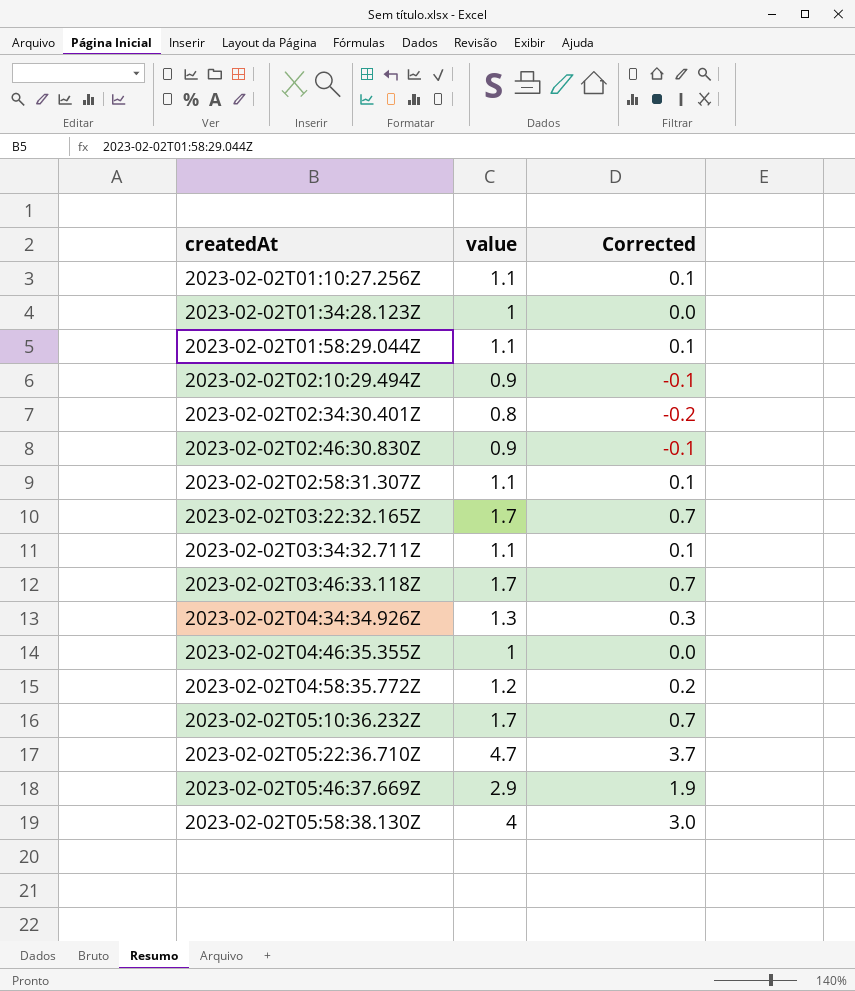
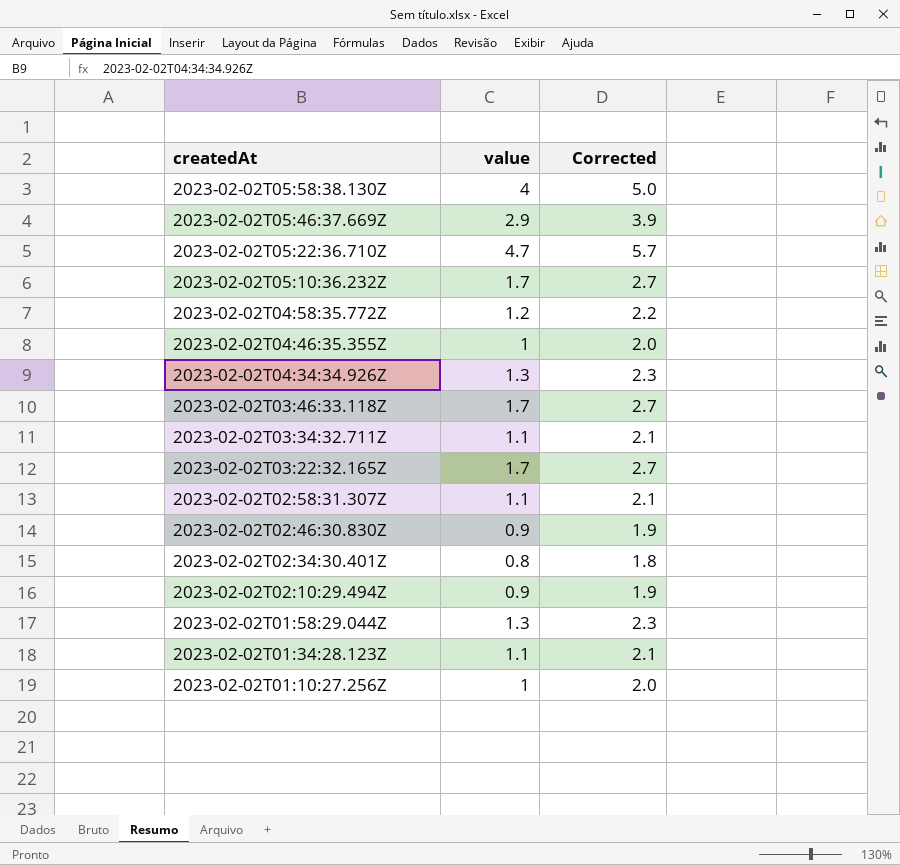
row order: createdAt ascending -> createdAt descending
column Corrected | formula: [value] - 1 -> [value] + 1
2023-02-02T01:58:29.044Z | value: 1.1 -> 1.3
2023-02-02T01:34:28.123Z | value: 1 -> 1.1
2023-02-02T01:10:27.256Z | value: 1.1 -> 1

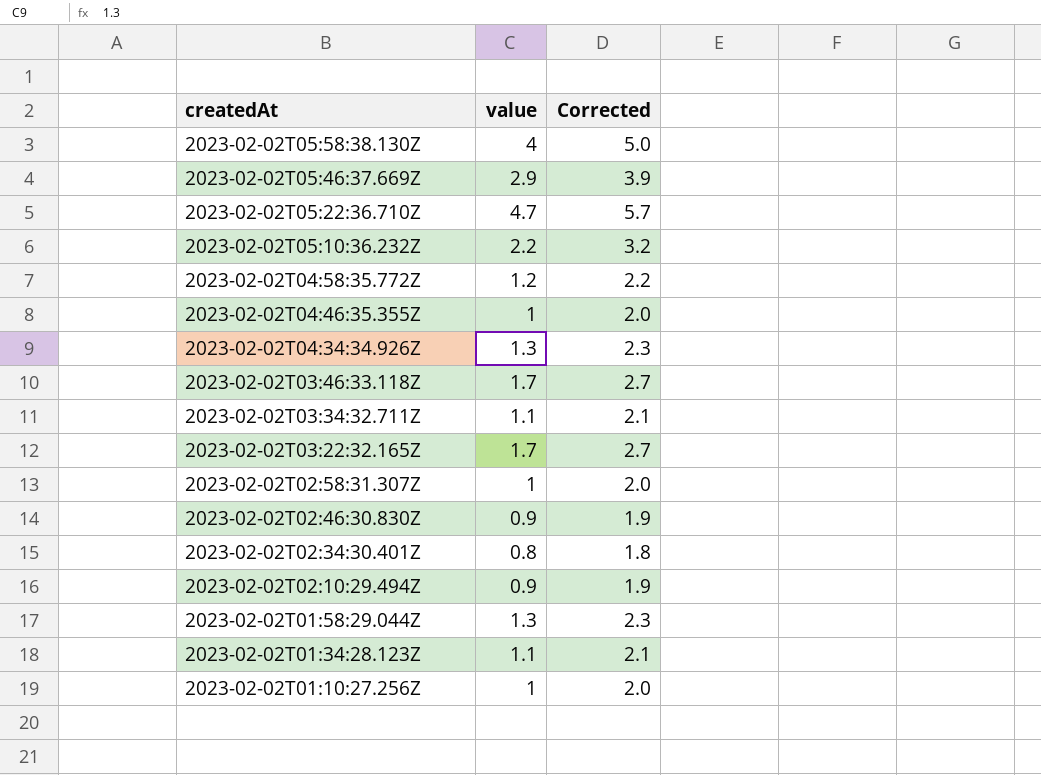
2023-02-02T05:10:36.232Z | value: 1.7 -> 2.2
2023-02-02T05:10:36.232Z | Corrected: 2.7 -> 3.2
2023-02-02T02:58:31.307Z | value: 1.1 -> 1
2023-02-02T02:58:31.307Z | Corrected: 2.1 -> 2.0

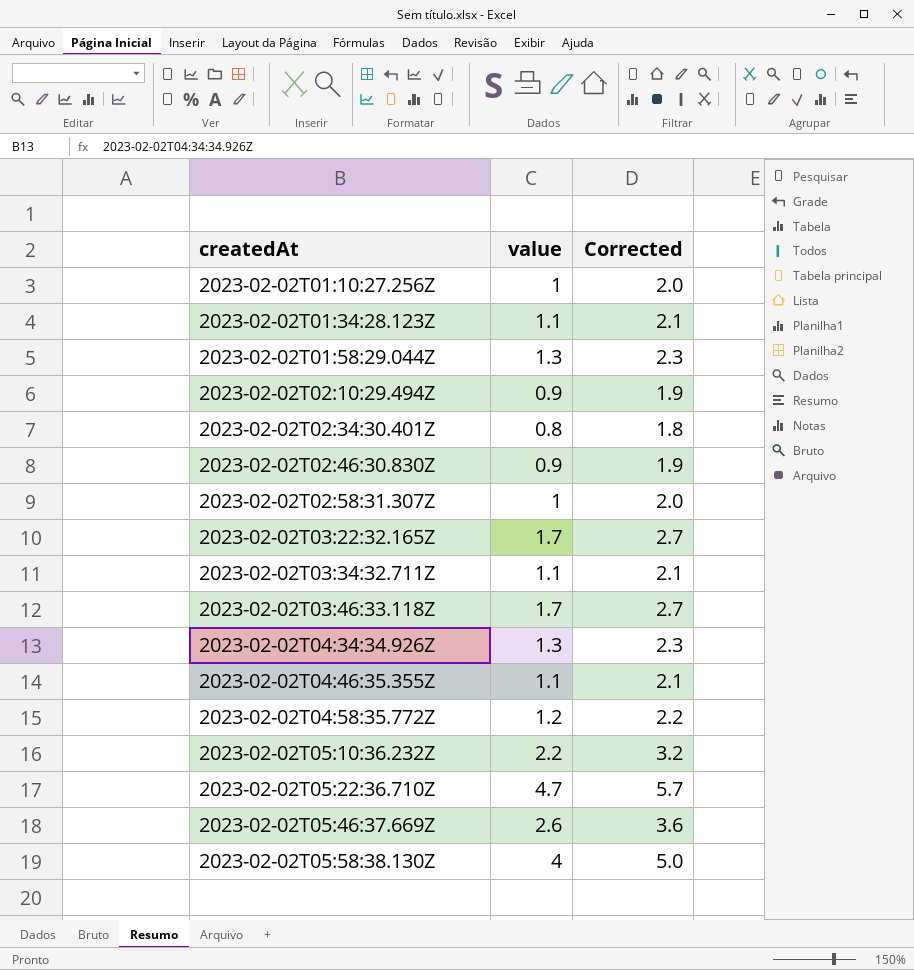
row order: createdAt descending -> createdAt ascending
2023-02-02T04:46:35.355Z | value: 1 -> 1.1
2023-02-02T04:46:35.355Z | Corrected: 2.0 -> 2.1
2023-02-02T05:46:37.669Z | value: 2.9 -> 2.6
2023-02-02T05:46:37.669Z | Corrected: 3.9 -> 3.6

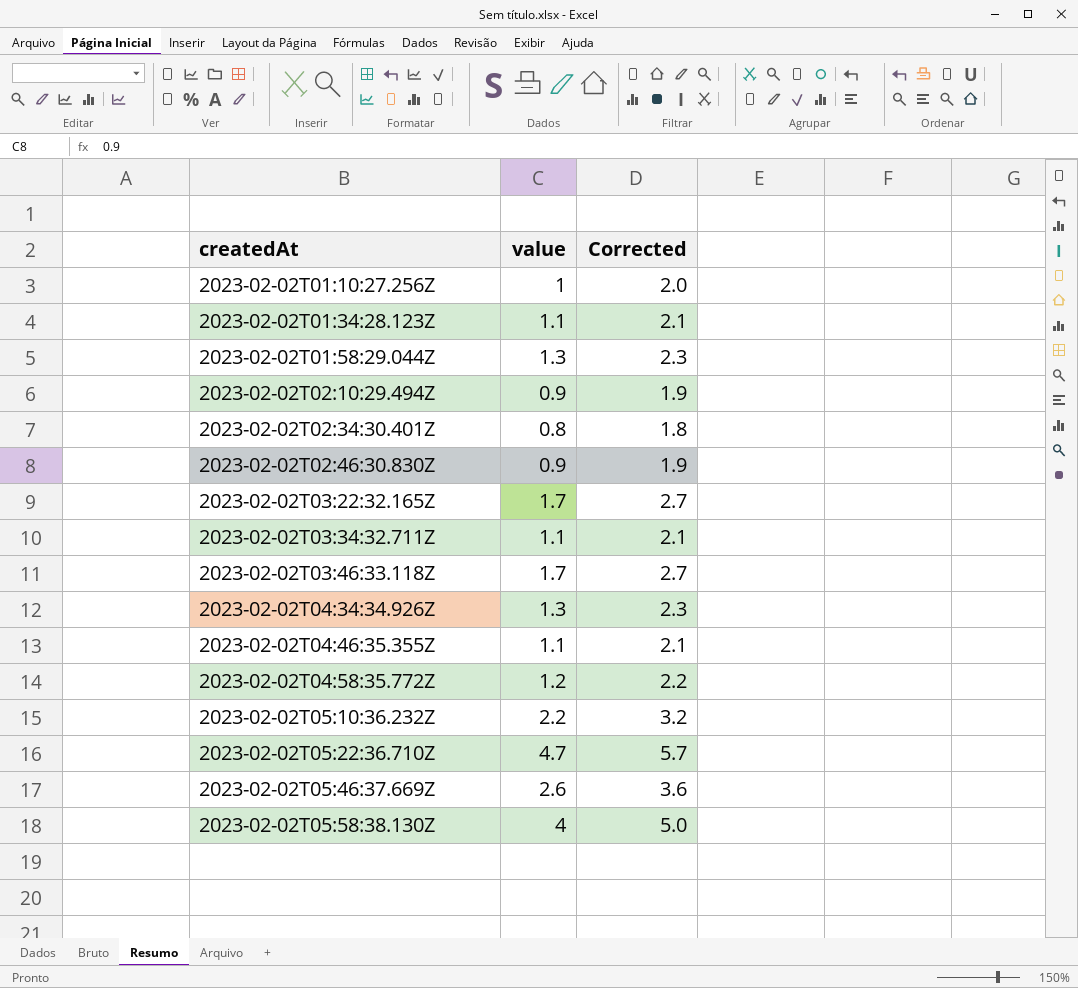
row 2023-02-02T02:58:31.307Z: 1 | 2.0 -> none

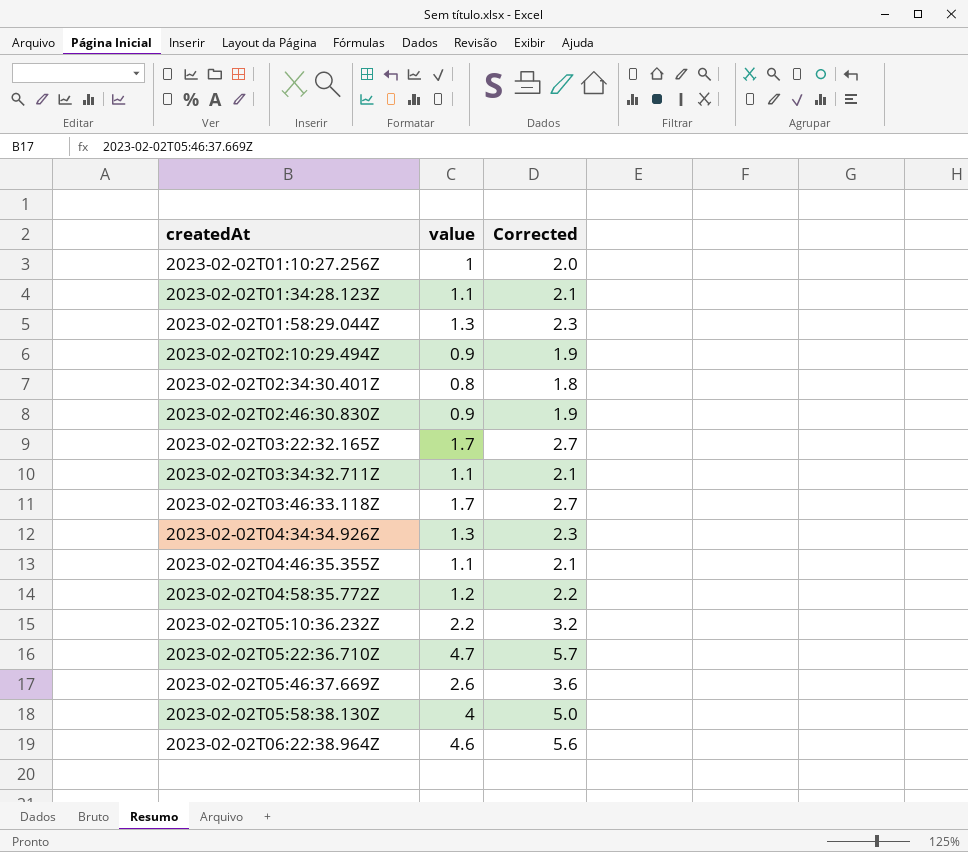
row 2023-02-02T06:22:38.964Z: none -> 4.6 | 5.6

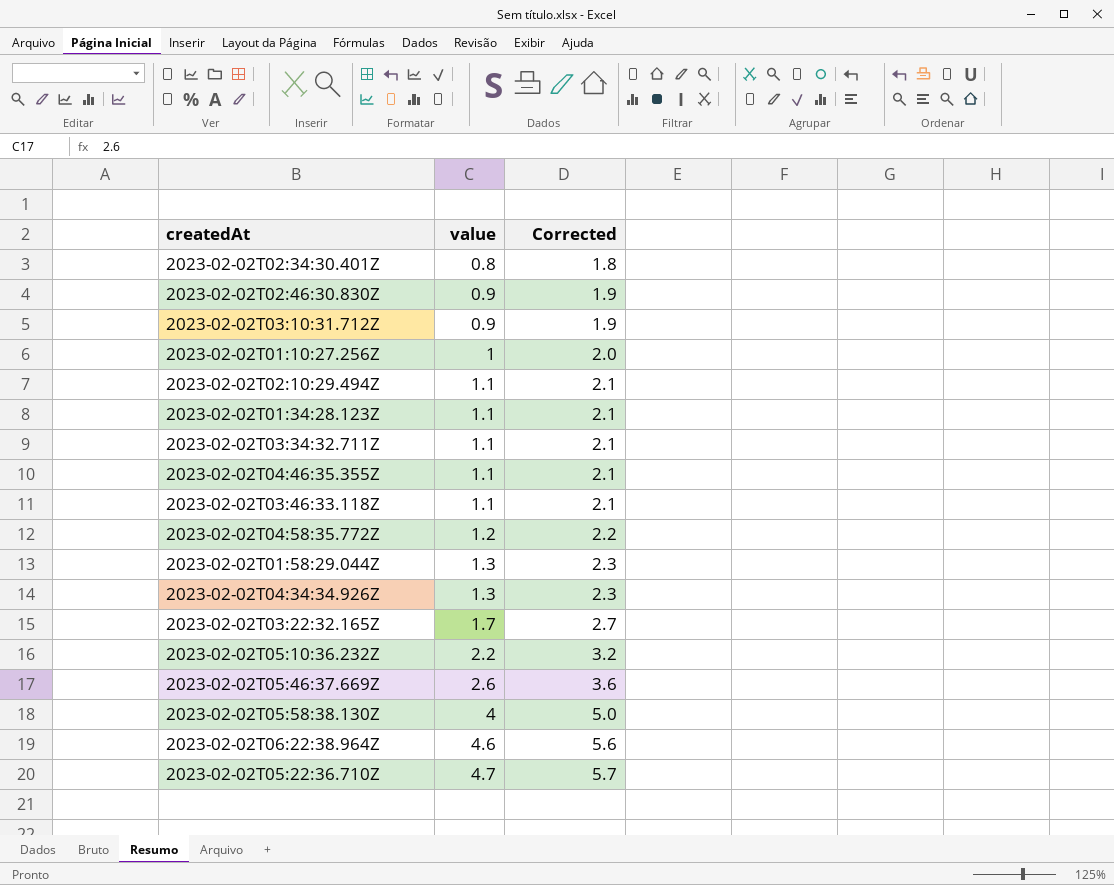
row order: createdAt ascending -> value ascending
row 2023-02-02T03:10:31.712Z: none -> 0.9 | 1.9
2023-02-02T02:10:29.494Z | value: 0.9 -> 1.1
2023-02-02T02:10:29.494Z | Corrected: 1.9 -> 2.1
2023-02-02T03:46:33.118Z | value: 1.7 -> 1.1
2023-02-02T03:46:33.118Z | Corrected: 2.7 -> 2.1

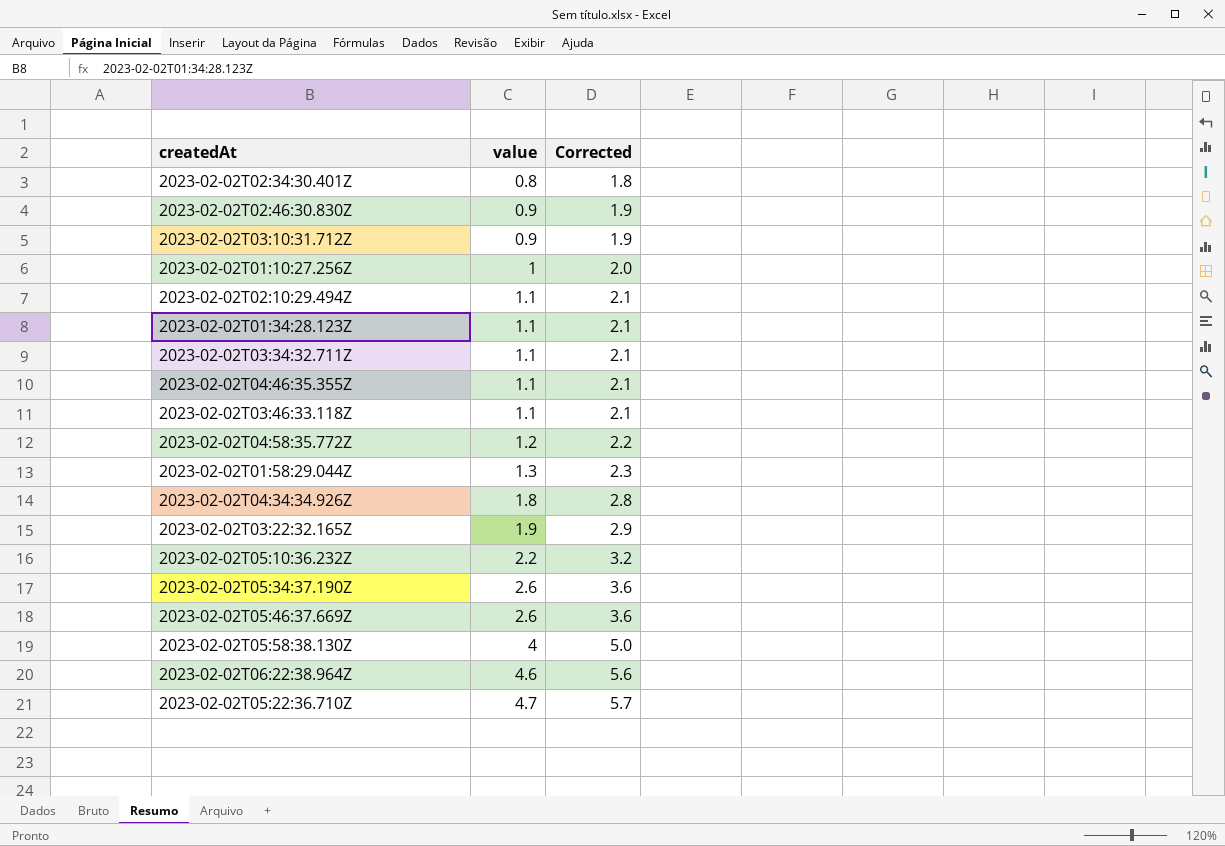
2023-02-02T04:34:34.926Z | value: 1.3 -> 1.8
2023-02-02T04:34:34.926Z | Corrected: 2.3 -> 2.8
2023-02-02T03:22:32.165Z | value: 1.7 -> 1.9
2023-02-02T03:22:32.165Z | Corrected: 2.7 -> 2.9
row 2023-02-02T05:34:37.190Z: none -> 2.6 | 3.6

